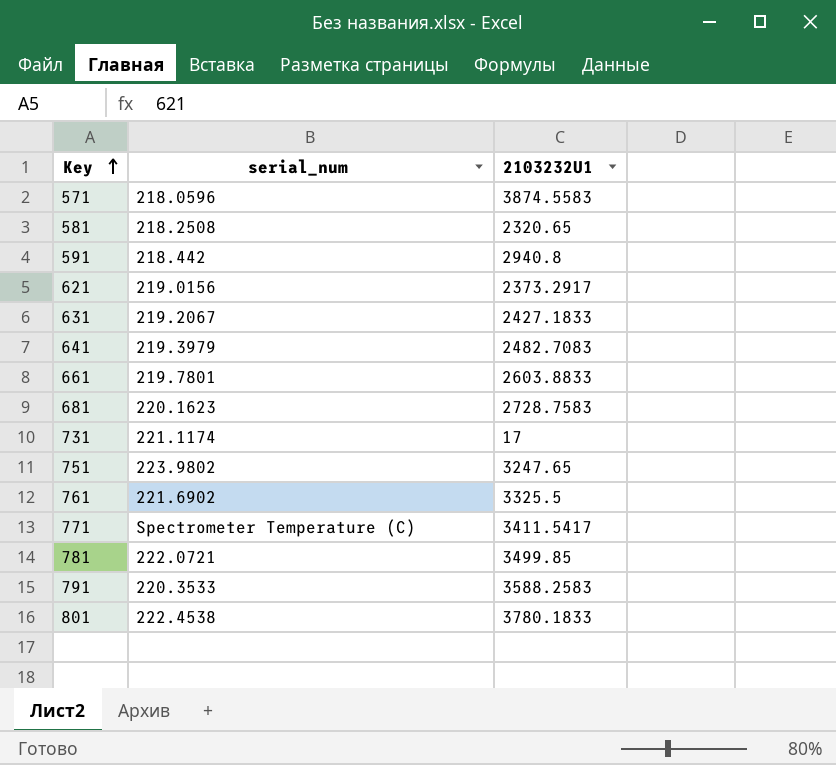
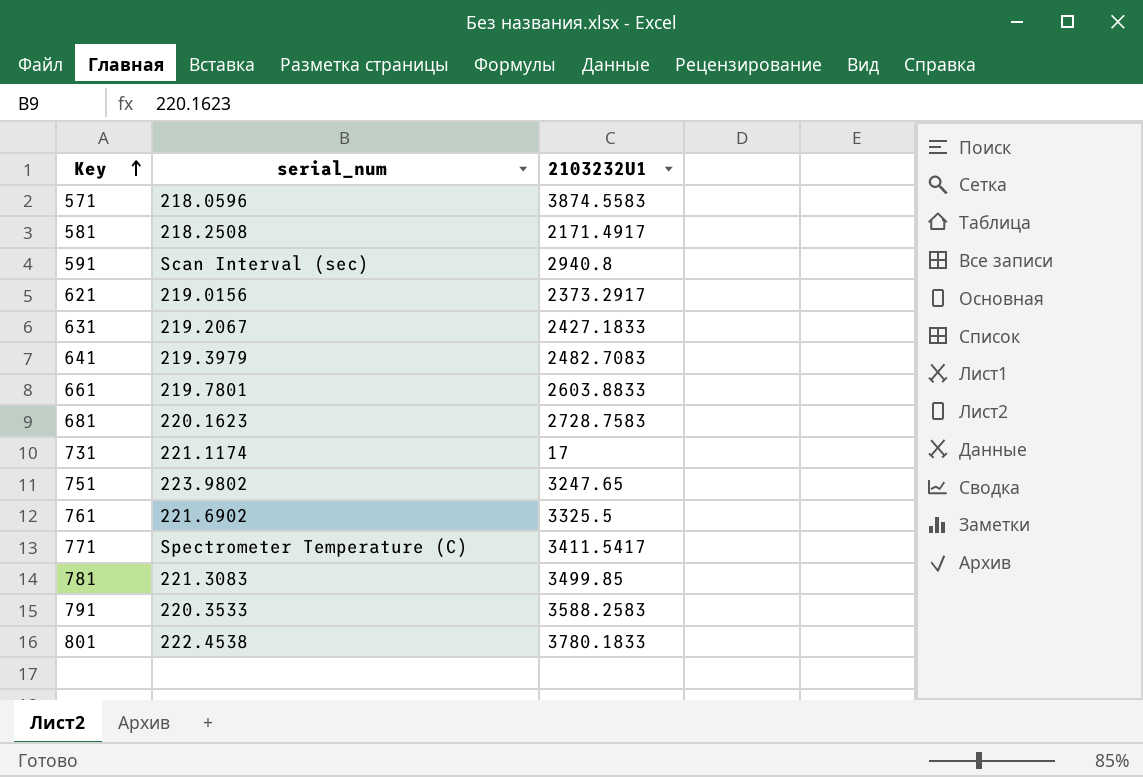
581 | 2103232U1: 2320.65 -> 2171.4917
591 | serial_num: 218.442 -> Scan Interval (sec)
781 | serial_num: 222.0721 -> 221.3083

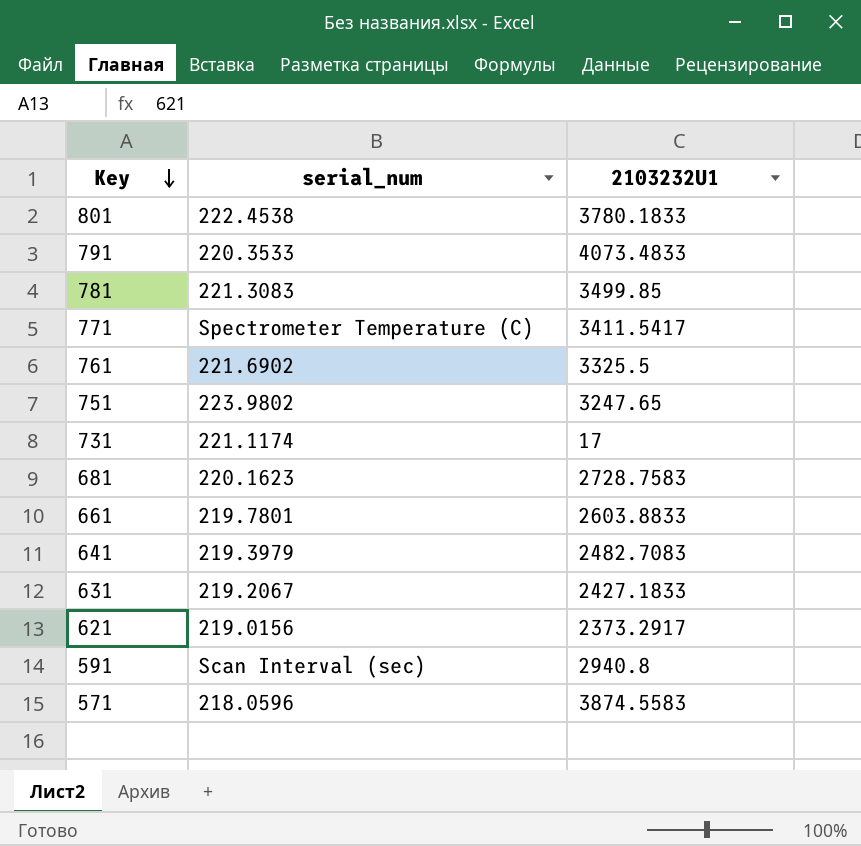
row order: Key ascending -> Key descending
row 581: 218.2508 | 2171.4917 -> none
791 | 2103232U1: 3588.2583 -> 4073.4833

